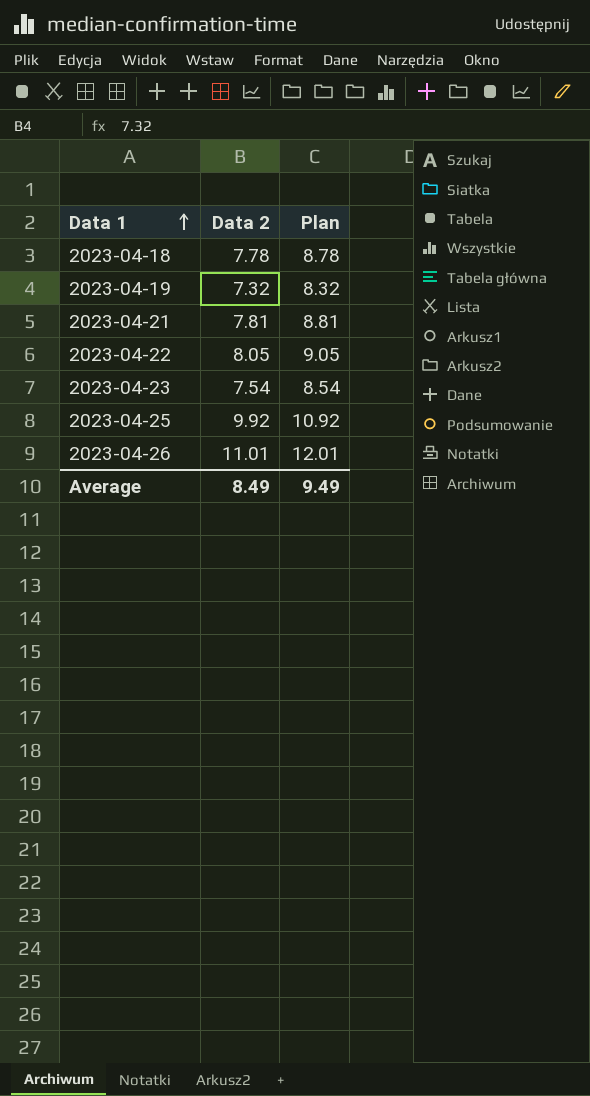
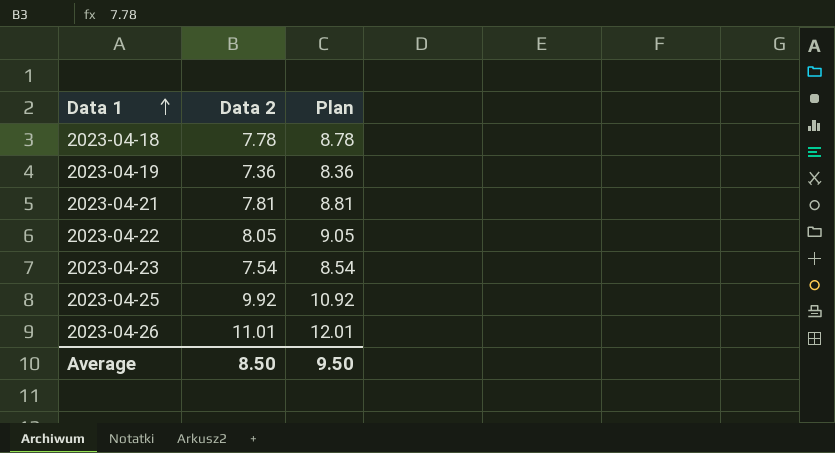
2023-04-19 | Data 2: 7.32 -> 7.36
2023-04-19 | Plan: 8.32 -> 8.36
Average | Data 2: 8.49 -> 8.50
Average | Plan: 9.49 -> 9.50

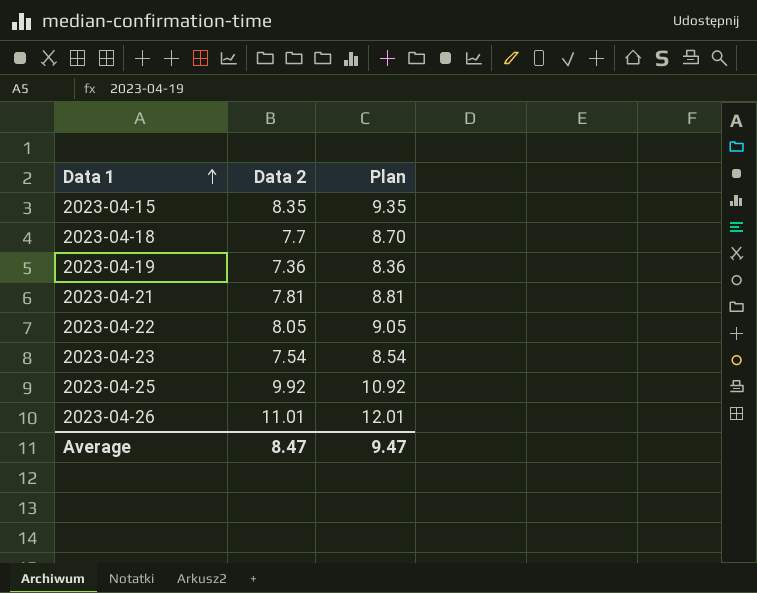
row 2023-04-15: none -> 8.35 | 9.35
2023-04-18 | Data 2: 7.78 -> 7.7
2023-04-18 | Plan: 8.78 -> 8.70
Average | Data 2: 8.50 -> 8.47
Average | Plan: 9.50 -> 9.47

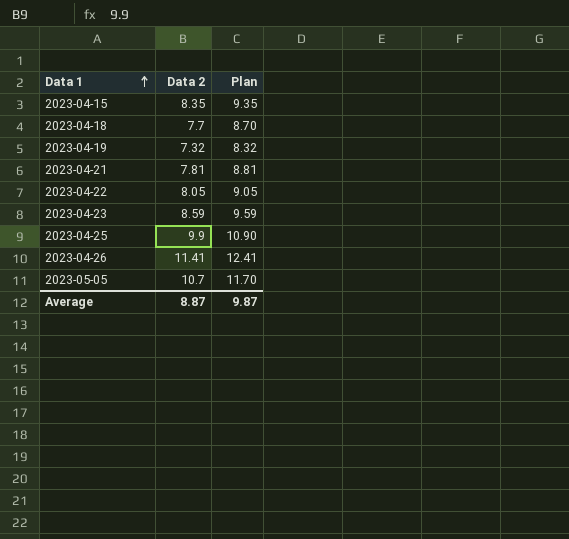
2023-04-19 | Data 2: 7.36 -> 7.32
2023-04-19 | Plan: 8.36 -> 8.32
2023-04-23 | Data 2: 7.54 -> 8.59
2023-04-23 | Plan: 8.54 -> 9.59
2023-04-25 | Data 2: 9.92 -> 9.9
2023-04-25 | Plan: 10.92 -> 10.90
2023-04-26 | Data 2: 11.01 -> 11.41
2023-04-26 | Plan: 12.01 -> 12.41
row 2023-05-05: none -> 10.7 | 11.70
Average | Data 2: 8.47 -> 8.87
Average | Plan: 9.47 -> 9.87

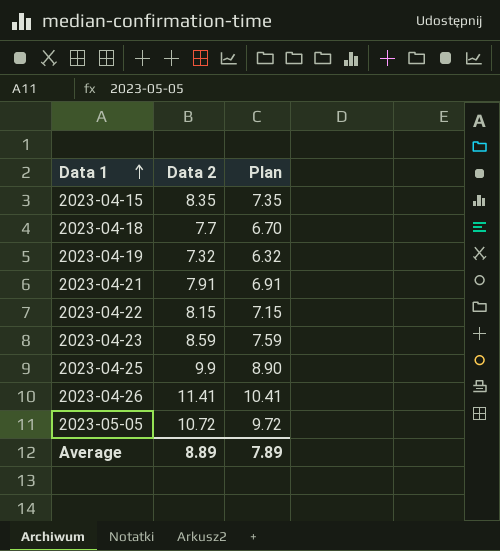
column Plan | formula: [Data 2] + 1 -> [Data 2] - 1
2023-04-21 | Data 2: 7.81 -> 7.91
2023-04-22 | Data 2: 8.05 -> 8.15
2023-05-05 | Data 2: 10.7 -> 10.72
Average | Data 2: 8.87 -> 8.89
Average | Plan: 9.87 -> 7.89

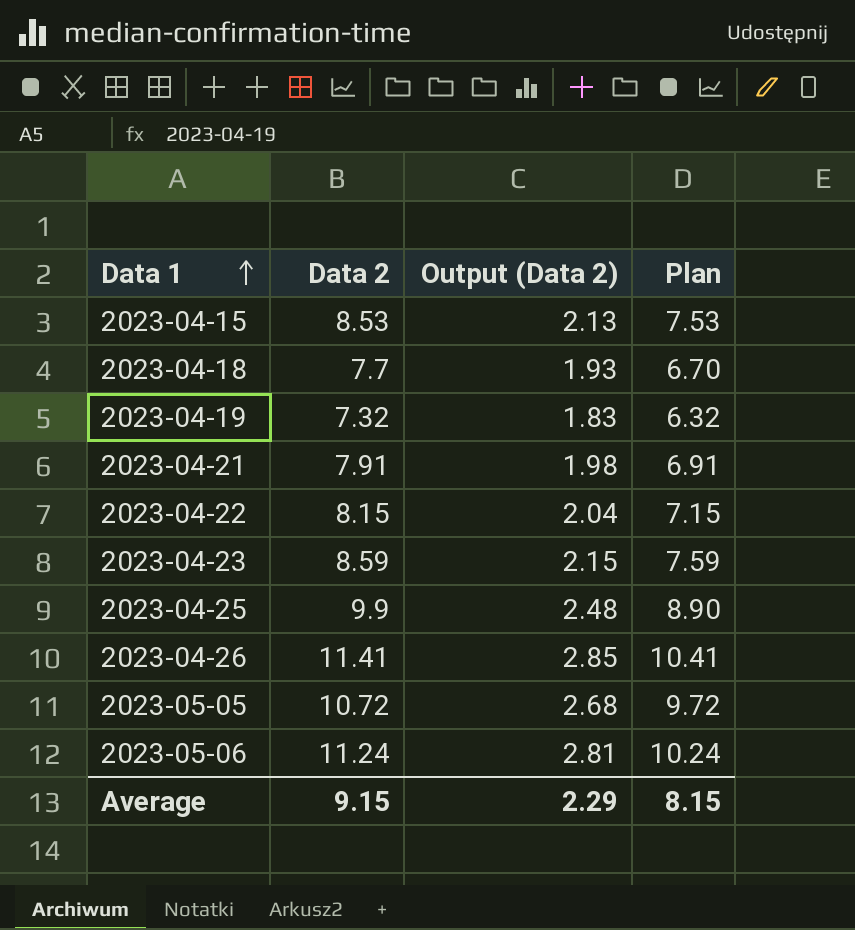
column Output (Data 2) | formula: none -> [Data 2] * 0.25
2023-04-15 | Data 2: 8.35 -> 8.53
2023-04-15 | Plan: 7.35 -> 7.53
row 2023-05-06: none -> 11.24 | 2.81 | 10.24
Average | Data 2: 8.89 -> 9.15
Average | Plan: 7.89 -> 8.15

